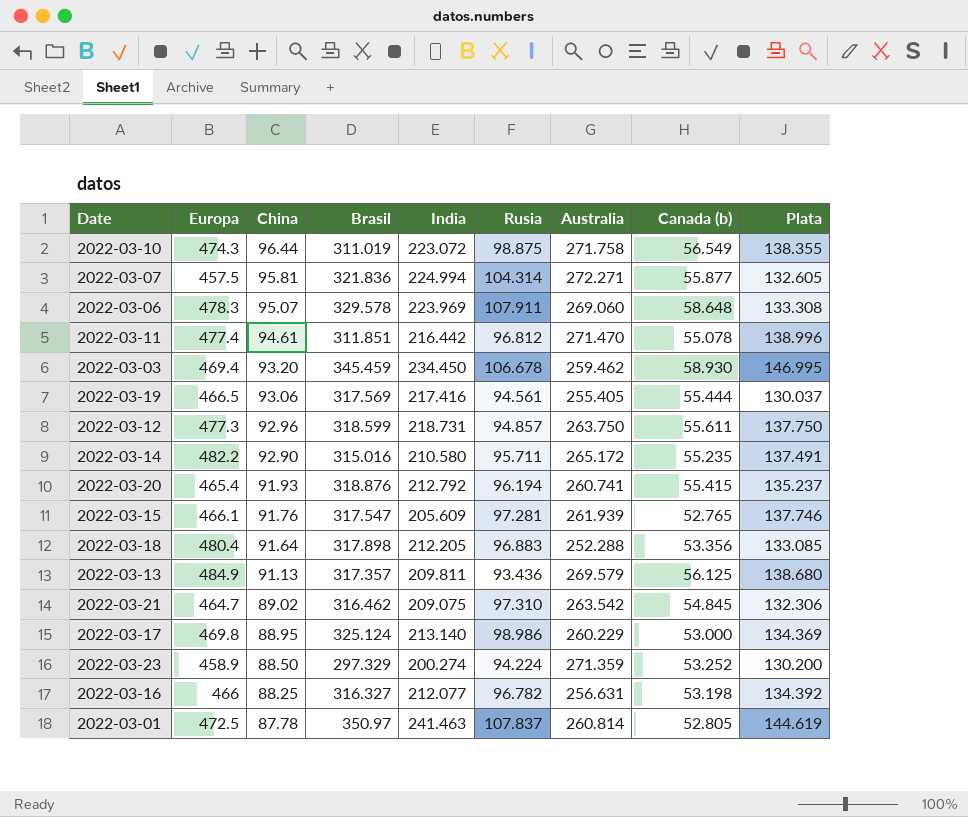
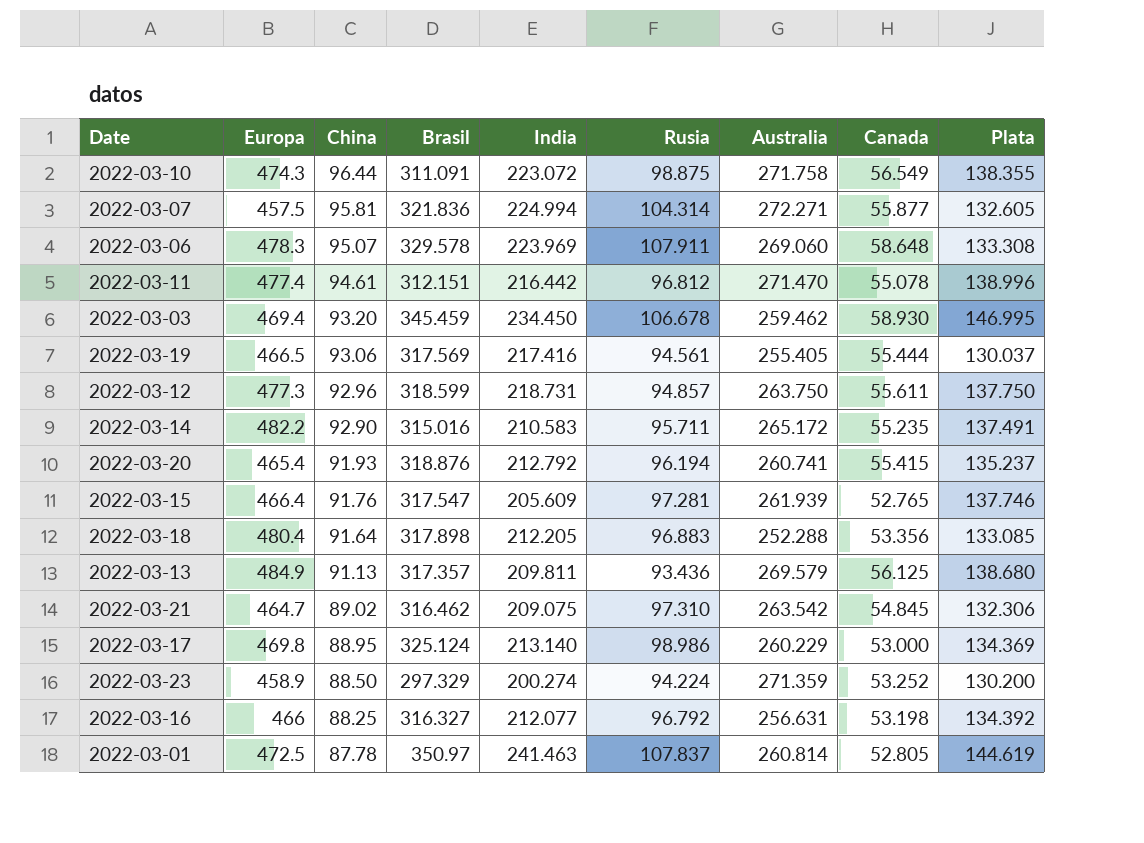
column name: Canada (b) -> Canada
2022-03-10 | Brasil: 311.019 -> 311.091
2022-03-11 | Brasil: 311.851 -> 312.151
2022-03-14 | India: 210.580 -> 210.583
2022-03-15 | Europa: 466.1 -> 466.4
2022-03-16 | Rusia: 96.782 -> 96.792

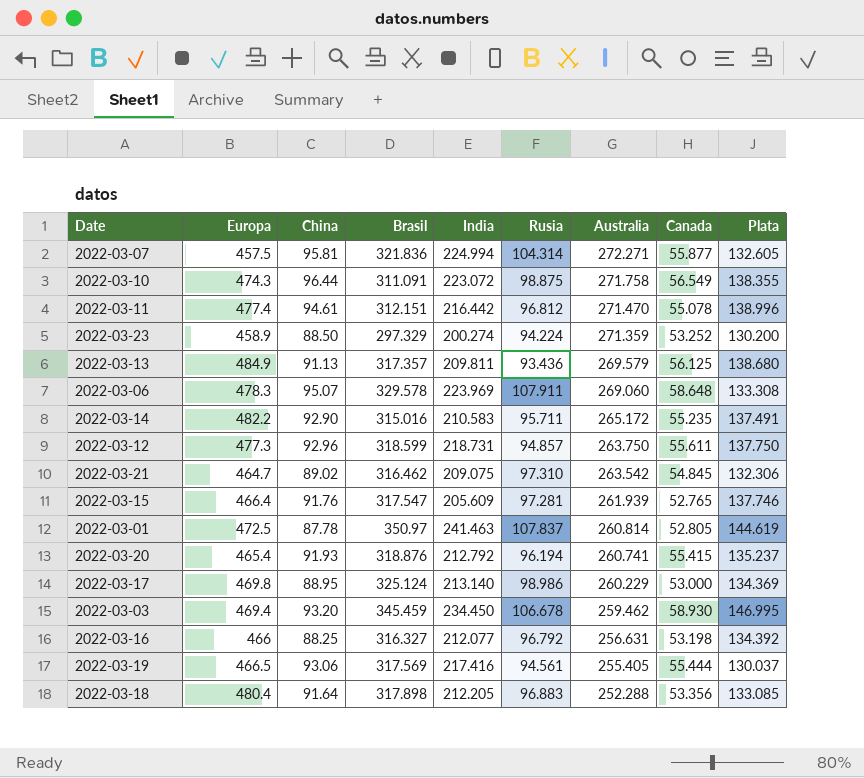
row order: China descending -> Australia descending

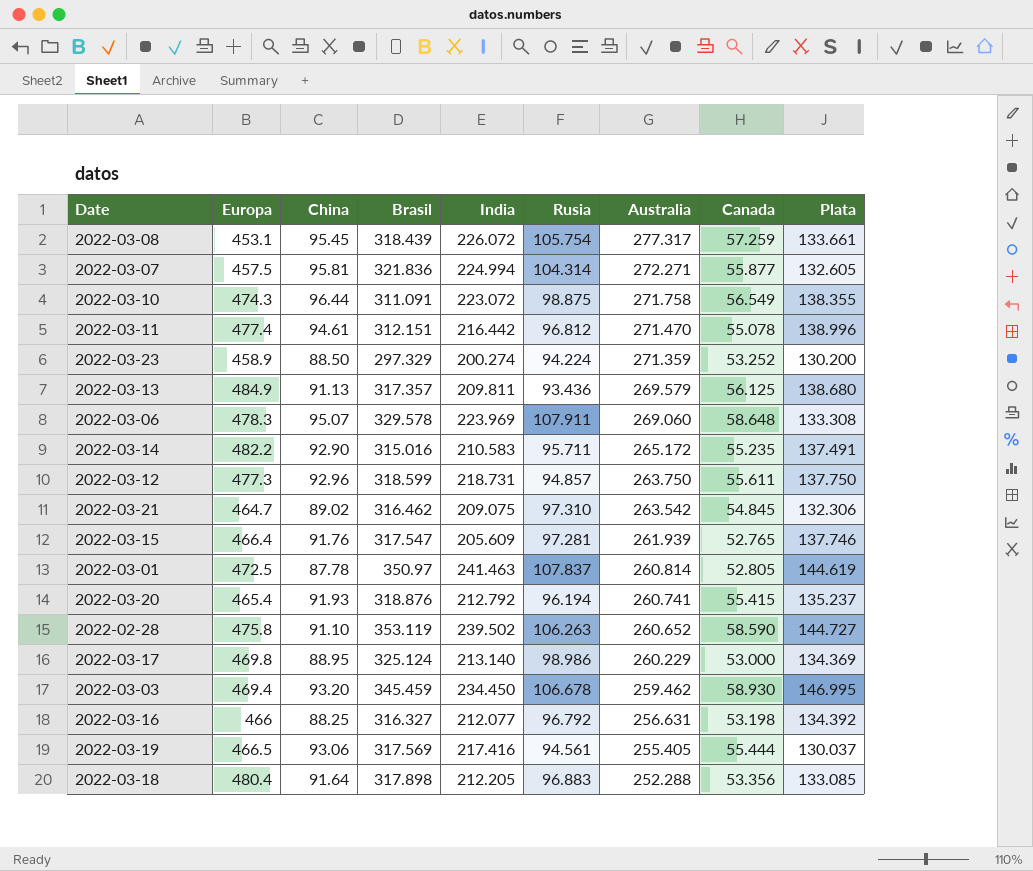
row 2022-03-08: none -> 453.1 | 95.45 | 318.439 | 226.072 | 105.754 | 277.317 | 57.259 | 133.661
row 2022-02-28: none -> 475.8 | 91.10 | 353.119 | 239.502 | 106.263 | 260.652 | 58.590 | 144.727

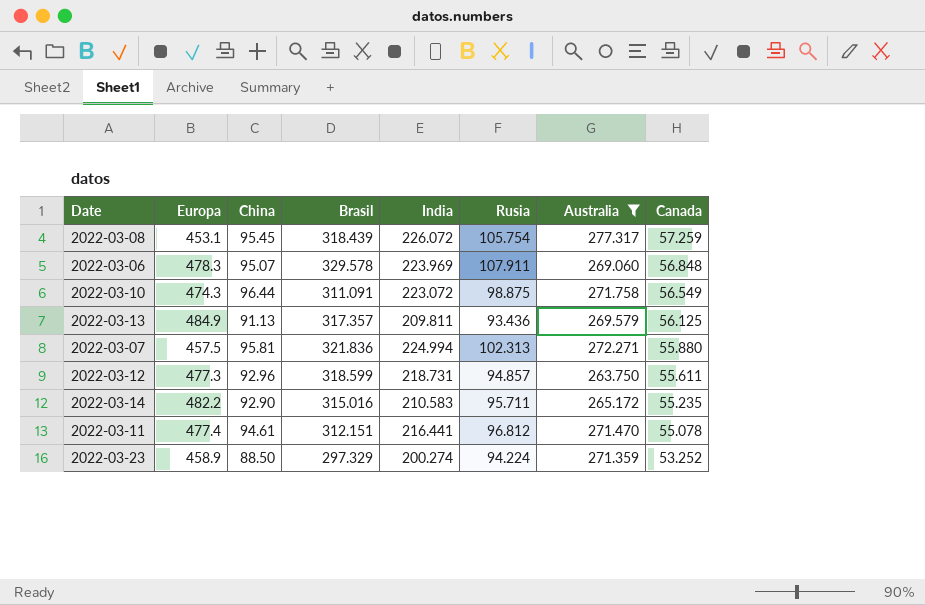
filter: none -> Australia >= 263.750
row order: Australia descending -> Canada descending
column Plata | position: 9 -> none
2022-03-06 | Canada: 58.648 -> 56.848
2022-03-07 | Rusia: 104.314 -> 102.313
2022-03-07 | Canada: 55.877 -> 55.880
2022-03-11 | India: 216.442 -> 216.441

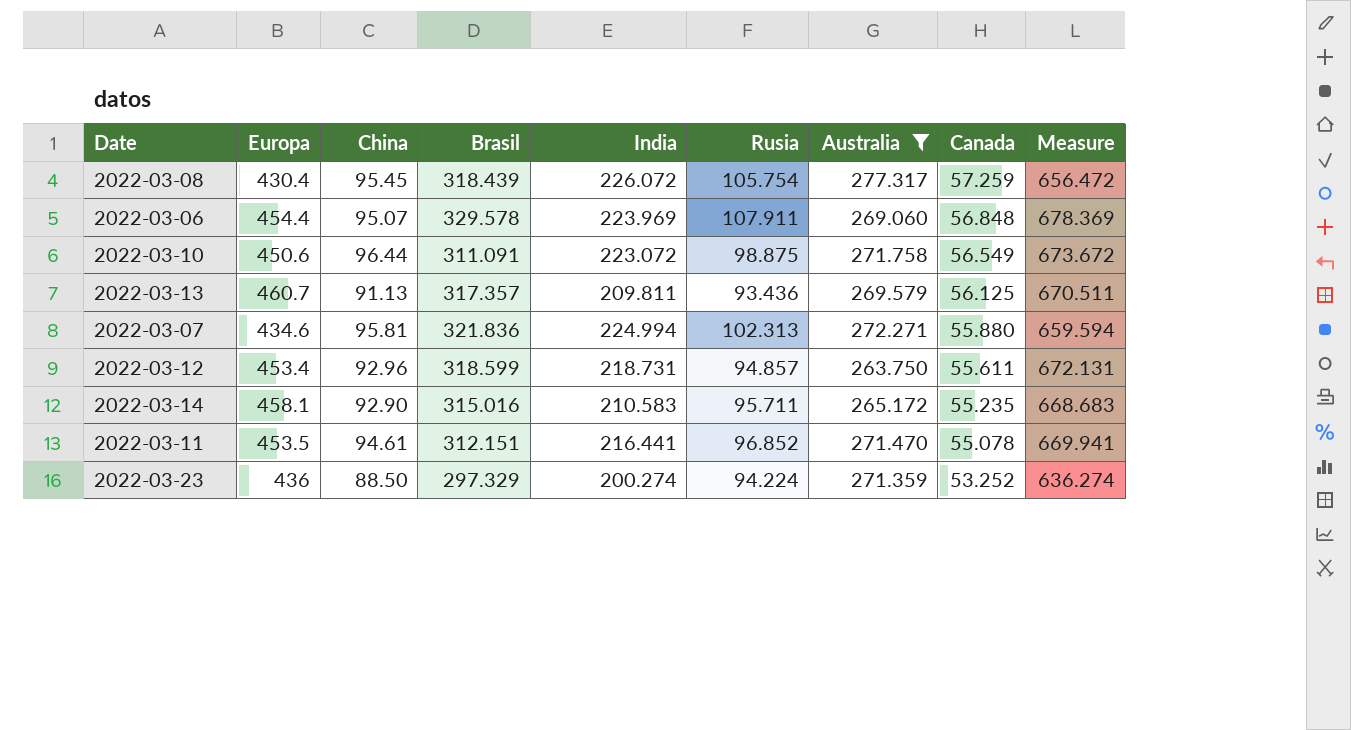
column Measure | formula: none -> [Europa] + [India]
2022-03-08 | Europa: 453.1 -> 430.4
2022-03-06 | Europa: 478.3 -> 454.4
2022-03-10 | Europa: 474.3 -> 450.6
2022-03-13 | Europa: 484.9 -> 460.7
2022-03-07 | Europa: 457.5 -> 434.6
2022-03-12 | Europa: 477.3 -> 453.4
2022-03-14 | Europa: 482.2 -> 458.1
2022-03-11 | Europa: 477.4 -> 453.5
2022-03-11 | Rusia: 96.812 -> 96.852
2022-03-23 | Europa: 458.9 -> 436

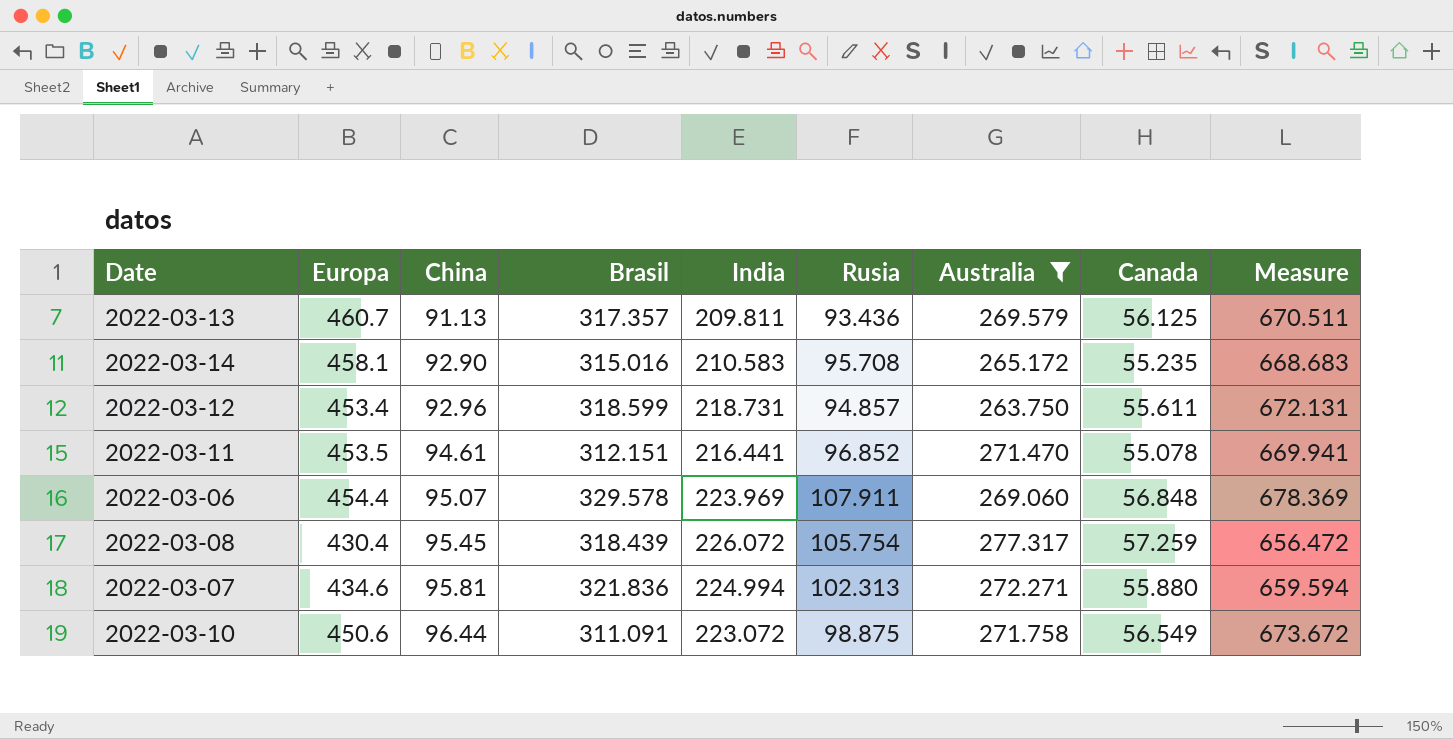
row order: Canada descending -> China ascending
row 2022-03-23: 436 | 88.50 | 297.329 | 200.274 | 94.224 | 271.359 | 53.252 | 636.274 -> none
2022-03-14 | Rusia: 95.711 -> 95.708

